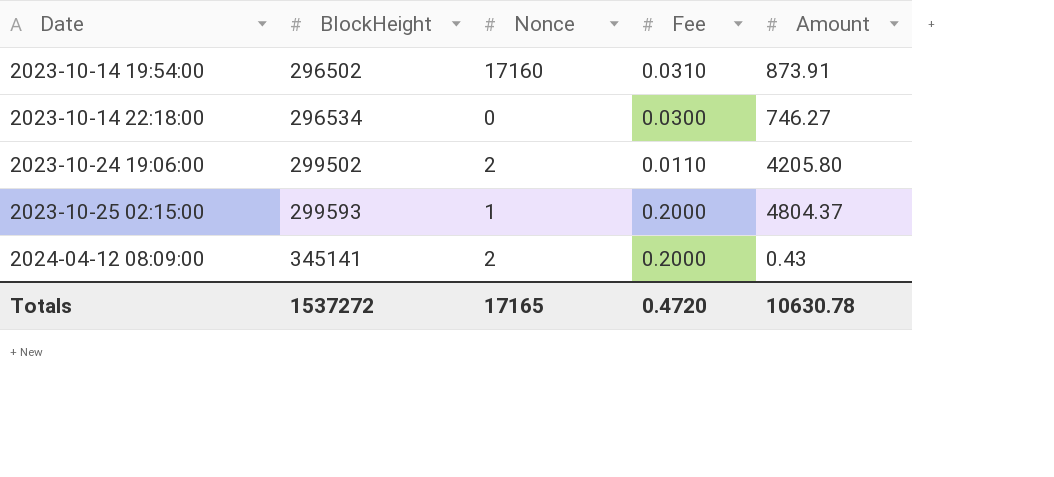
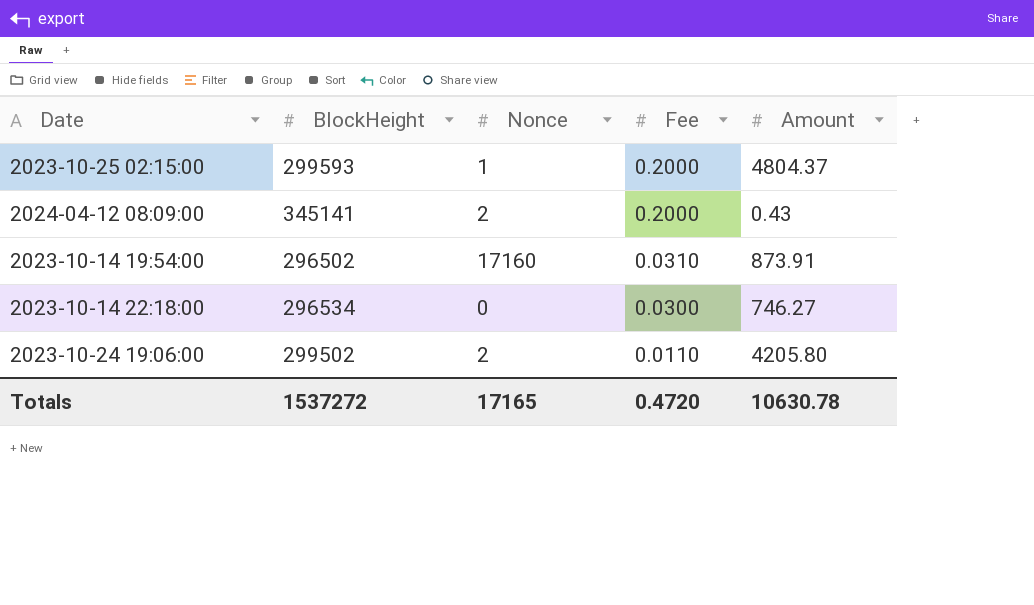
row order: Date ascending -> Fee descending

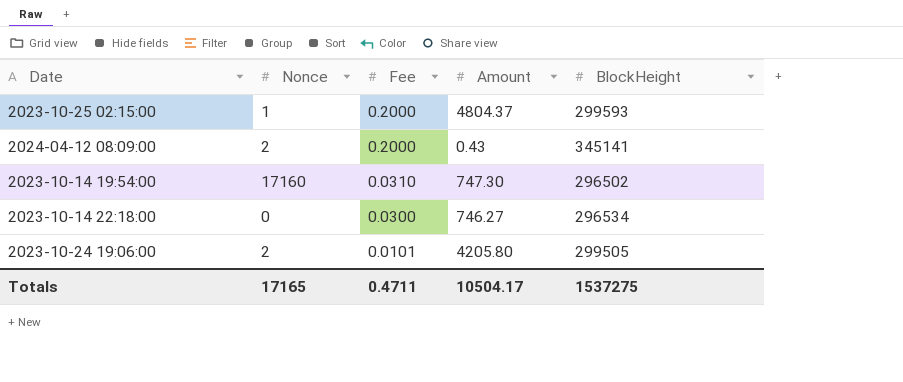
column BlockHeight | position: 2 -> 5
2023-10-14 19:54:00 | Amount: 873.91 -> 747.30
2023-10-24 19:06:00 | Fee: 0.0110 -> 0.0101
2023-10-24 19:06:00 | BlockHeight: 299502 -> 299505
Totals | Fee: 0.4720 -> 0.4711
Totals | Amount: 10630.78 -> 10504.17
Totals | BlockHeight: 1537272 -> 1537275

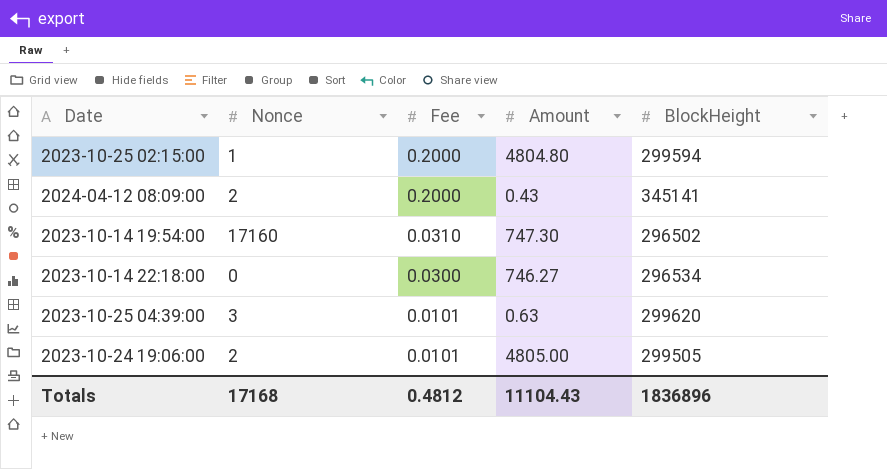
2023-10-25 02:15:00 | Amount: 4804.37 -> 4804.80
2023-10-25 02:15:00 | BlockHeight: 299593 -> 299594
row 2023-10-25 04:39:00: none -> 3 | 0.0101 | 0.63 | 299620
2023-10-24 19:06:00 | Amount: 4205.80 -> 4805.00
Totals | Nonce: 17165 -> 17168
Totals | Fee: 0.4711 -> 0.4812
Totals | Amount: 10504.17 -> 11104.43
Totals | BlockHeight: 1537275 -> 1836896

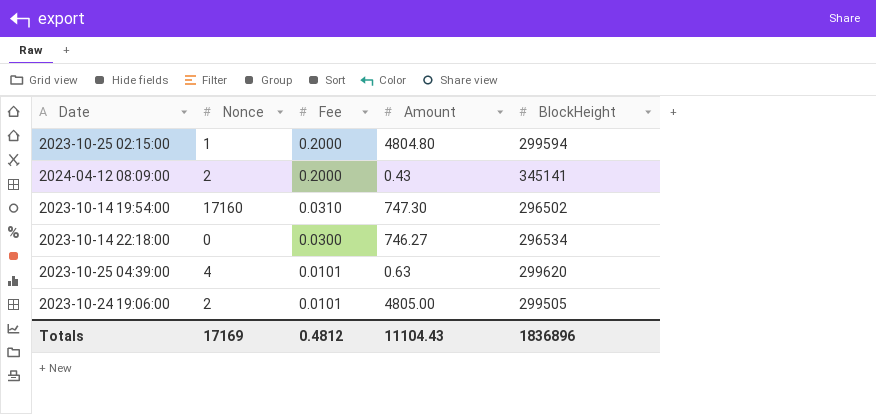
2023-10-25 04:39:00 | Nonce: 3 -> 4
Totals | Nonce: 17168 -> 17169

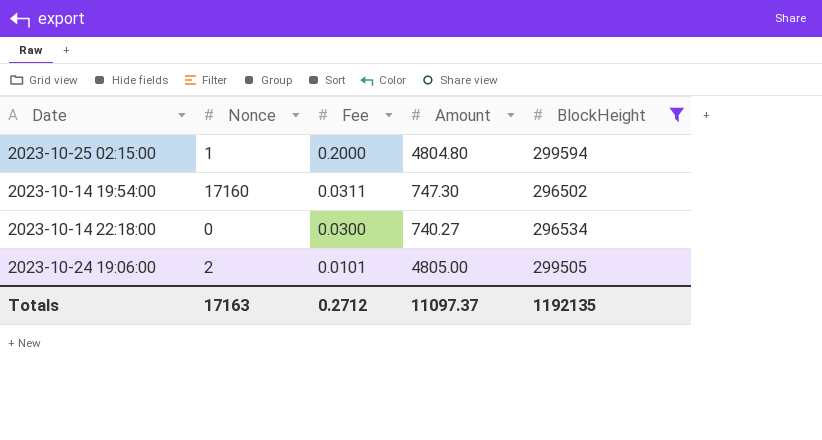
filter: none -> BlockHeight <= 299594
2023-10-14 19:54:00 | Fee: 0.0310 -> 0.0311
2023-10-14 22:18:00 | Amount: 746.27 -> 740.27
Totals | Nonce: 17169 -> 17163
Totals | Fee: 0.4812 -> 0.2712
Totals | Amount: 11104.43 -> 11097.37
Totals | BlockHeight: 1836896 -> 1192135

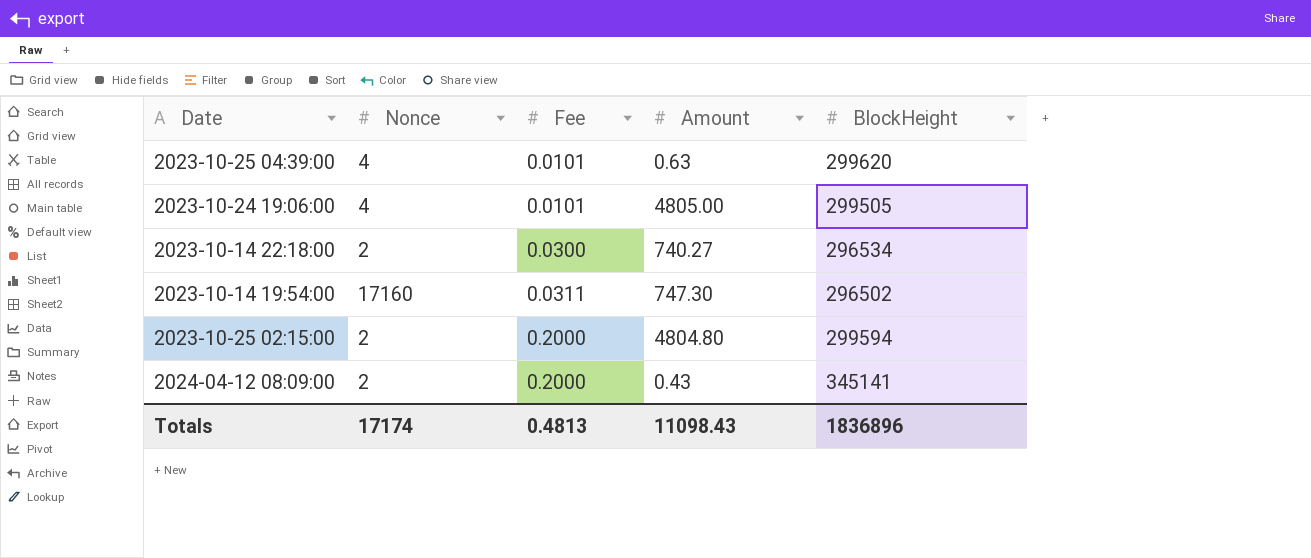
filter: BlockHeight <= 299594 -> none
row order: Fee descending -> Fee ascending
2023-10-24 19:06:00 | Nonce: 2 -> 4
2023-10-14 22:18:00 | Nonce: 0 -> 2
2023-10-25 02:15:00 | Nonce: 1 -> 2
Totals | Nonce: 17163 -> 17174
Totals | Fee: 0.2712 -> 0.4813
Totals | Amount: 11097.37 -> 11098.43
Totals | BlockHeight: 1192135 -> 1836896

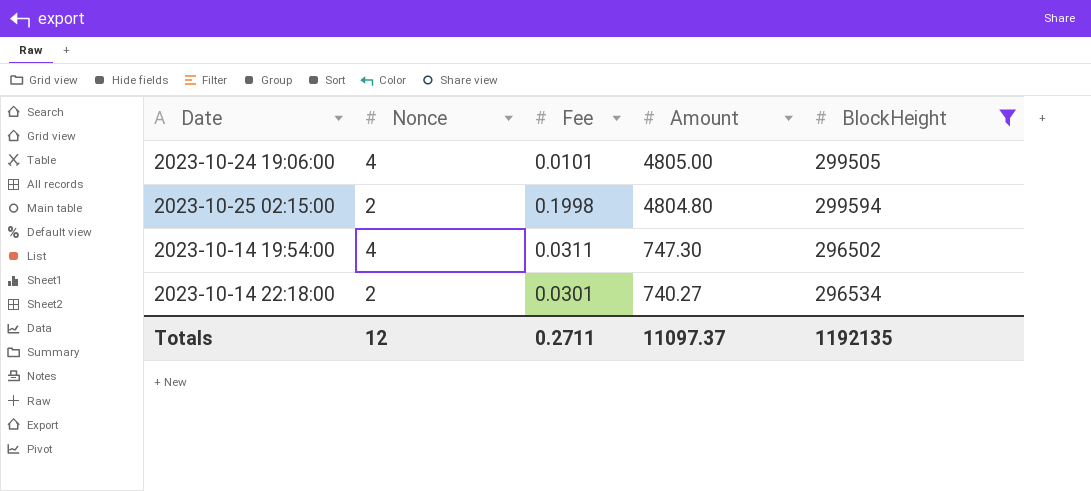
filter: none -> BlockHeight <= 299594
row order: Fee ascending -> Amount descending
2023-10-25 02:15:00 | Fee: 0.2000 -> 0.1998
2023-10-14 19:54:00 | Nonce: 17160 -> 4
2023-10-14 22:18:00 | Fee: 0.0300 -> 0.0301
Totals | Nonce: 17174 -> 12
Totals | Fee: 0.4813 -> 0.2711
Totals | Amount: 11098.43 -> 11097.37
Totals | BlockHeight: 1836896 -> 1192135

